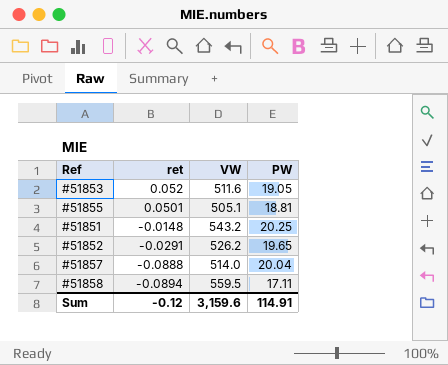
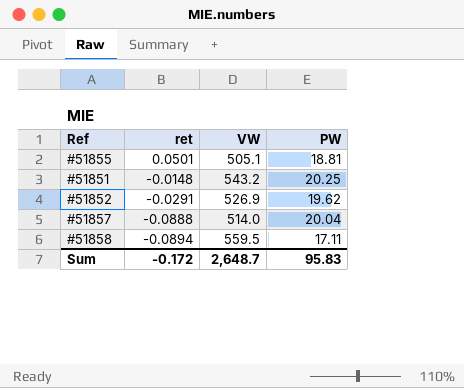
row #51853: 0.052 | 511.6 | 19.05 -> none
#51852 | VW: 526.2 -> 526.9
#51852 | PW: 19.65 -> 19.62
Sum | ret: -0.12 -> -0.172
Sum | VW: 3,159.6 -> 2,648.7
Sum | PW: 114.91 -> 95.83

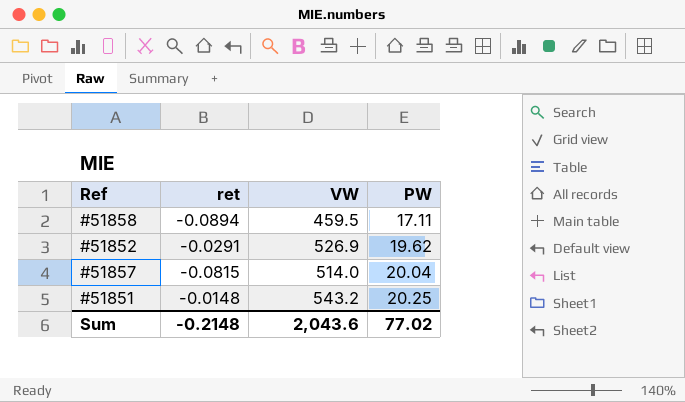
row order: ret descending -> PW ascending
row #51855: 0.0501 | 505.1 | 18.81 -> none
#51858 | VW: 559.5 -> 459.5
#51857 | ret: -0.0888 -> -0.0815
Sum | ret: -0.172 -> -0.2148
Sum | VW: 2,648.7 -> 2,043.6
Sum | PW: 95.83 -> 77.02

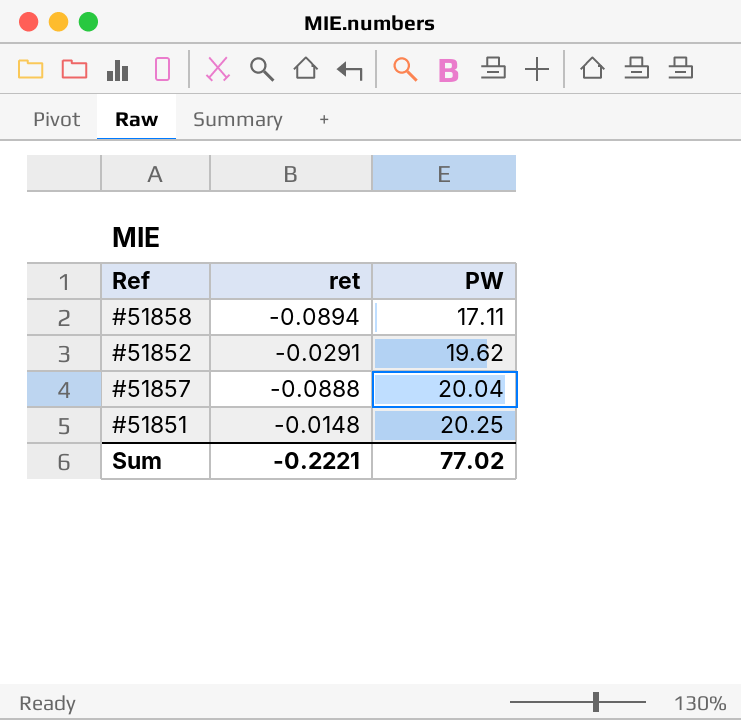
column VW | position: 3 -> none
#51857 | ret: -0.0815 -> -0.0888
Sum | ret: -0.2148 -> -0.2221

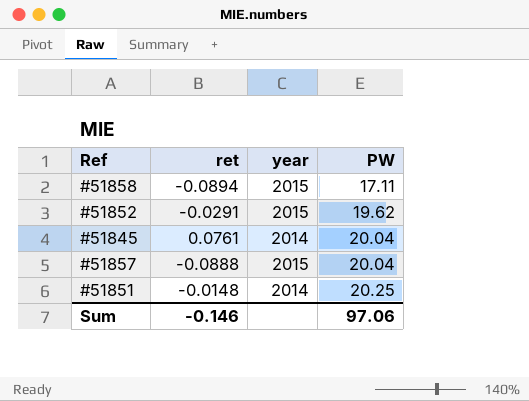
column year | position: none -> 3
row #51845: none -> 0.0761 | 2014 | 20.04
Sum | ret: -0.2221 -> -0.146
Sum | PW: 77.02 -> 97.06

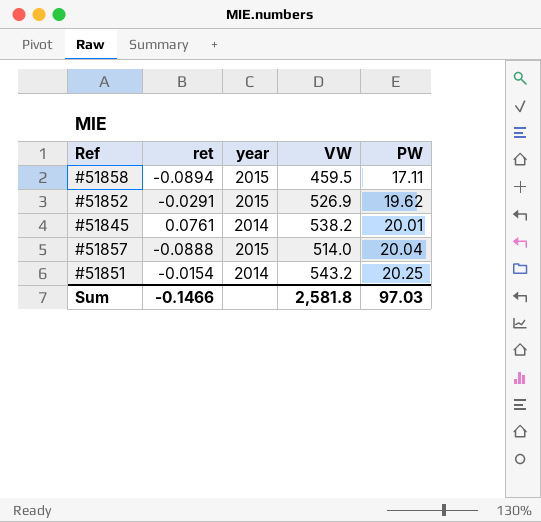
column VW | position: none -> 4
#51845 | PW: 20.04 -> 20.01
#51851 | ret: -0.0148 -> -0.0154
Sum | ret: -0.146 -> -0.1466
Sum | PW: 97.06 -> 97.03

